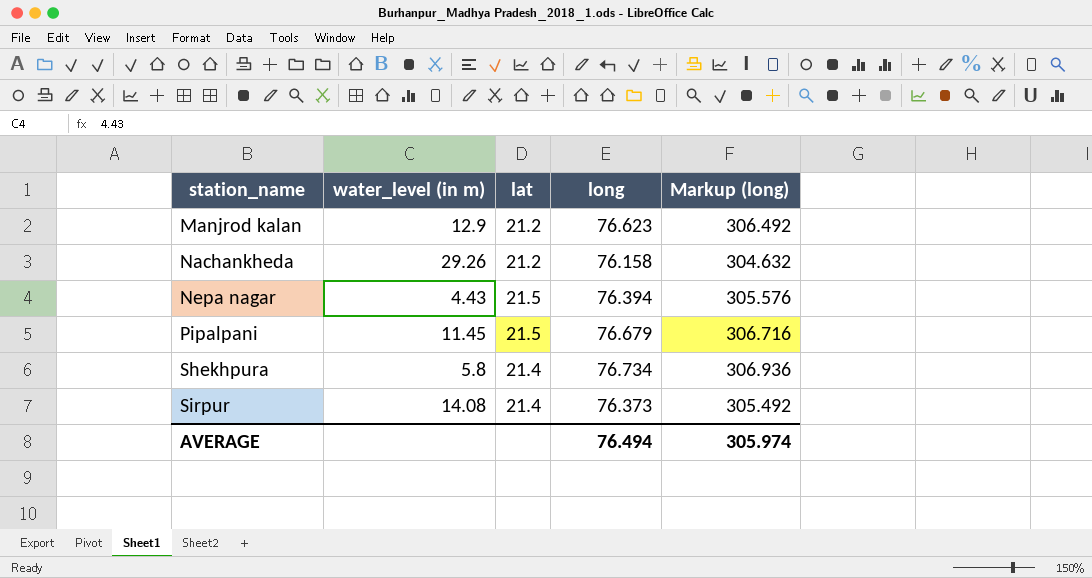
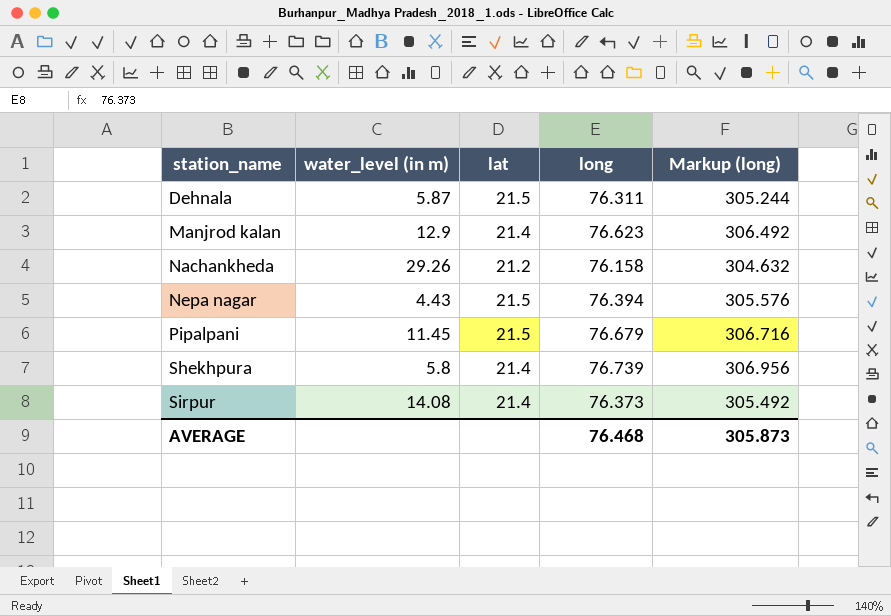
row Dehnala: none -> 5.87 | 21.5 | 76.311 | 305.244
Manjrod kalan | lat: 21.2 -> 21.4
Shekhpura | long: 76.734 -> 76.739
Shekhpura | Markup (long): 306.936 -> 306.956
AVERAGE | long: 76.494 -> 76.468
AVERAGE | Markup (long): 305.974 -> 305.873

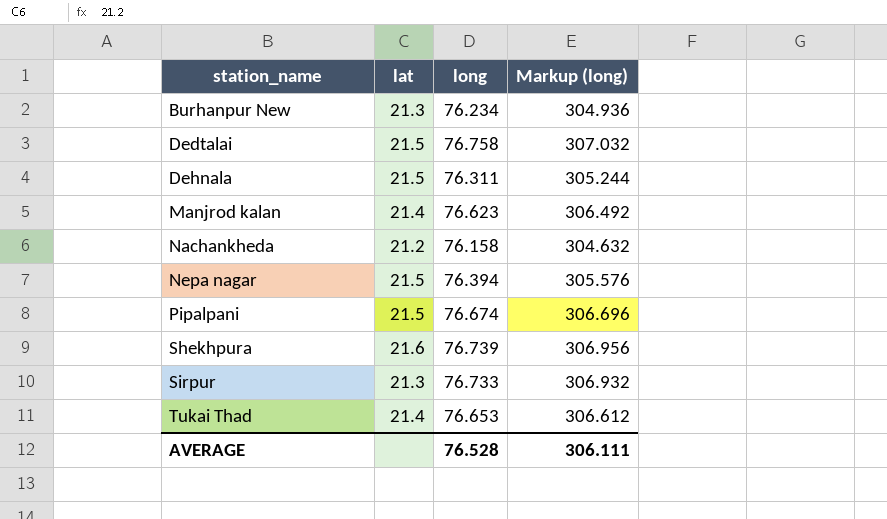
column water_level (in m) | position: 2 -> none
row Burhanpur New: none -> 21.3 | 76.234 | 304.936
row Dedtalai: none -> 21.5 | 76.758 | 307.032
Pipalpani | long: 76.679 -> 76.674
Pipalpani | Markup (long): 306.716 -> 306.696
Shekhpura | lat: 21.4 -> 21.6
Sirpur | lat: 21.4 -> 21.3
Sirpur | long: 76.373 -> 76.733
Sirpur | Markup (long): 305.492 -> 306.932
row Tukai Thad: none -> 21.4 | 76.653 | 306.612
AVERAGE | long: 76.468 -> 76.528
AVERAGE | Markup (long): 305.873 -> 306.111

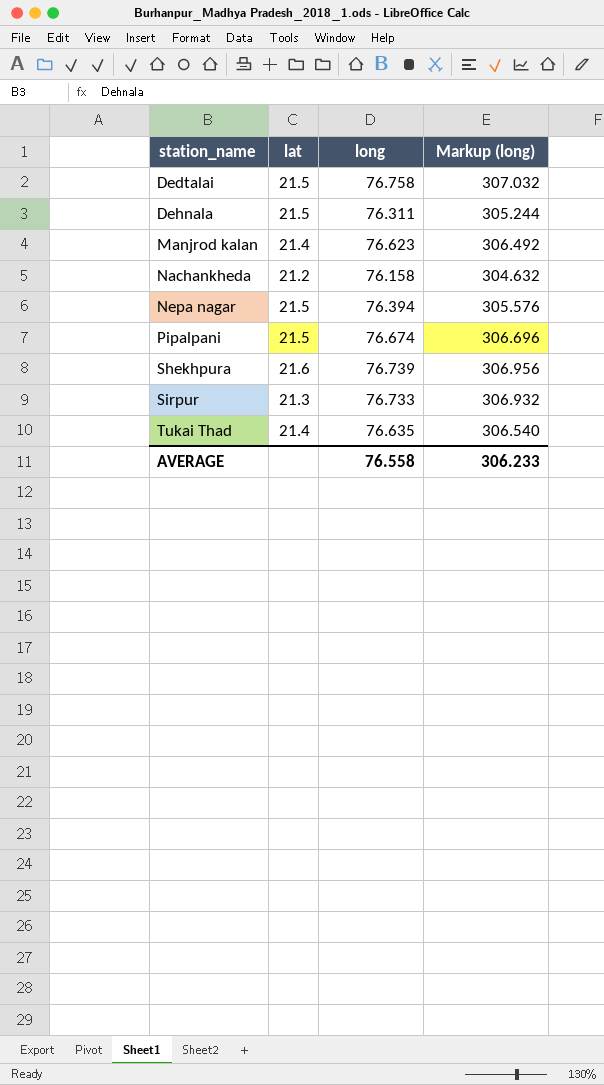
row Burhanpur New: 21.3 | 76.234 | 304.936 -> none
Tukai Thad | long: 76.653 -> 76.635
Tukai Thad | Markup (long): 306.612 -> 306.540
AVERAGE | long: 76.528 -> 76.558
AVERAGE | Markup (long): 306.111 -> 306.233

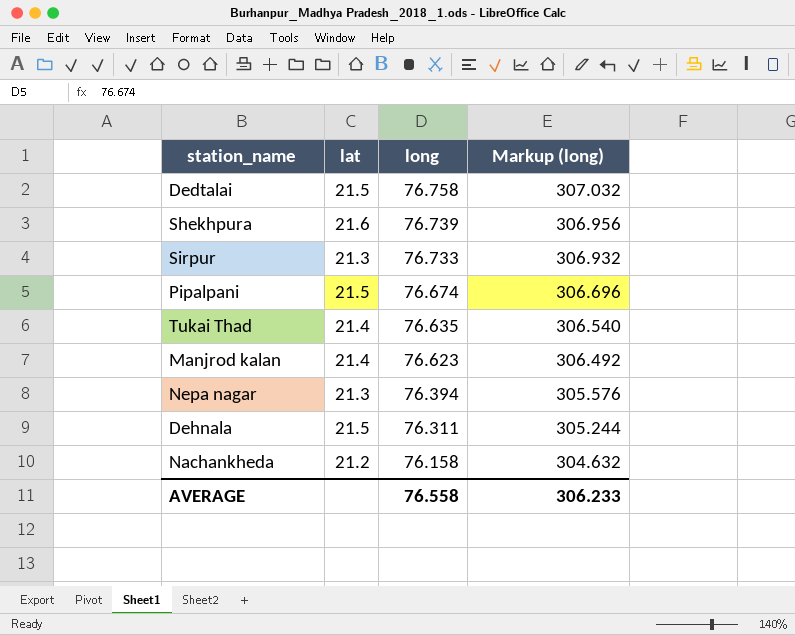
row order: station_name ascending -> long descending
Nepa nagar | lat: 21.5 -> 21.3

